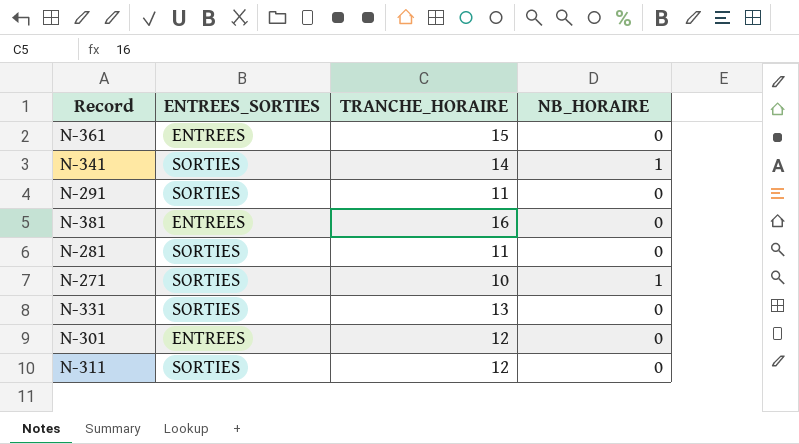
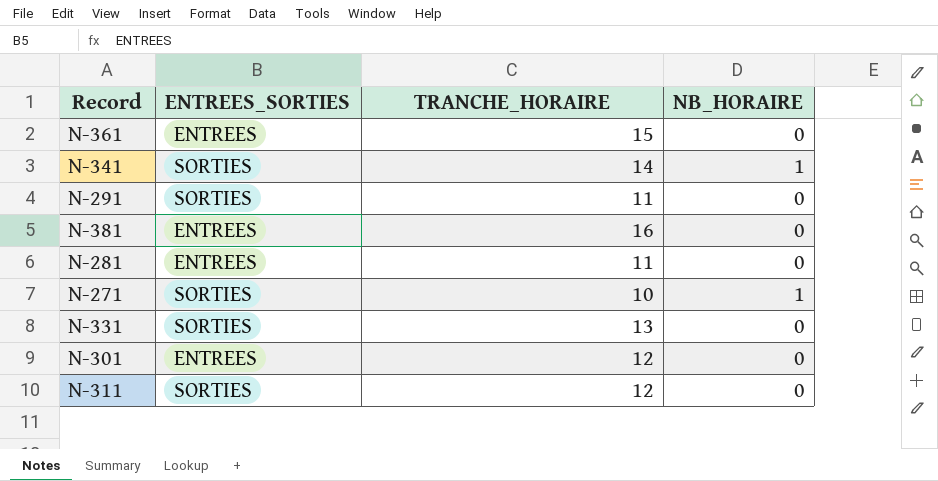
N-281 | ENTREES_SORTIES: SORTIES -> ENTREES

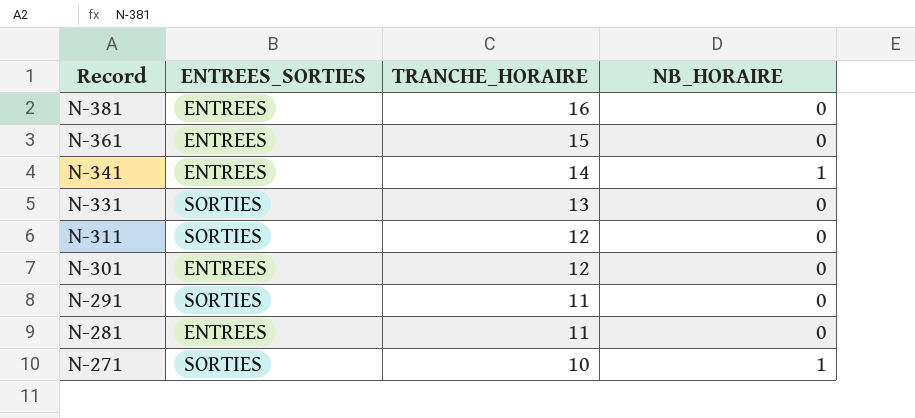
row order: none -> Record descending
N-341 | ENTREES_SORTIES: SORTIES -> ENTREES

